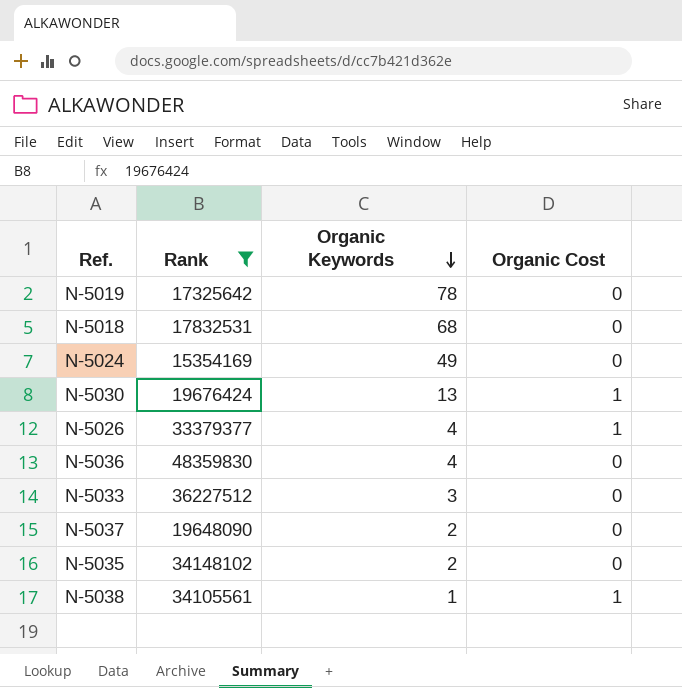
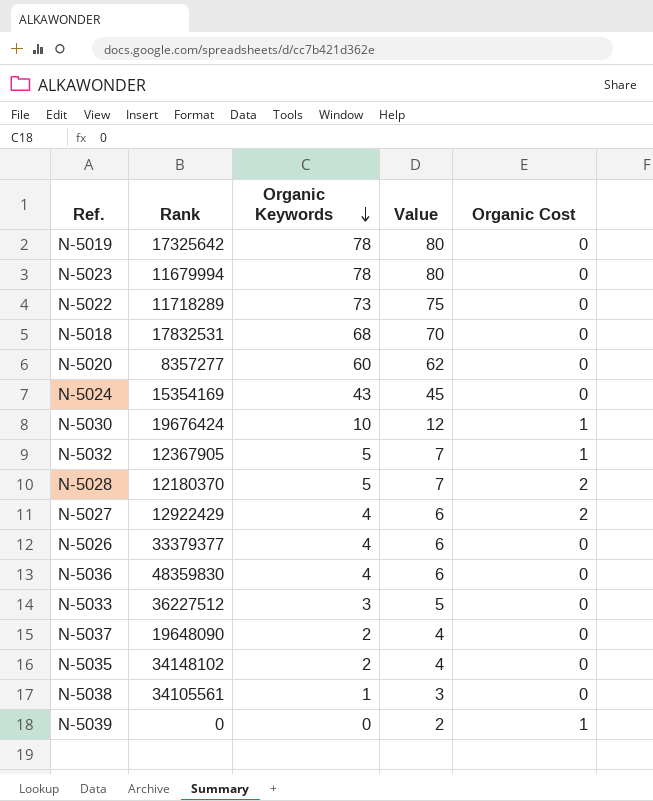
filter: Rank >= 15354169 -> none
column Value | formula: none -> [Organic Keywords] + 2
N-5024 | Organic Keywords: 49 -> 43
N-5030 | Organic Keywords: 13 -> 10
N-5026 | Organic Cost: 1 -> 0
N-5038 | Organic Cost: 1 -> 0

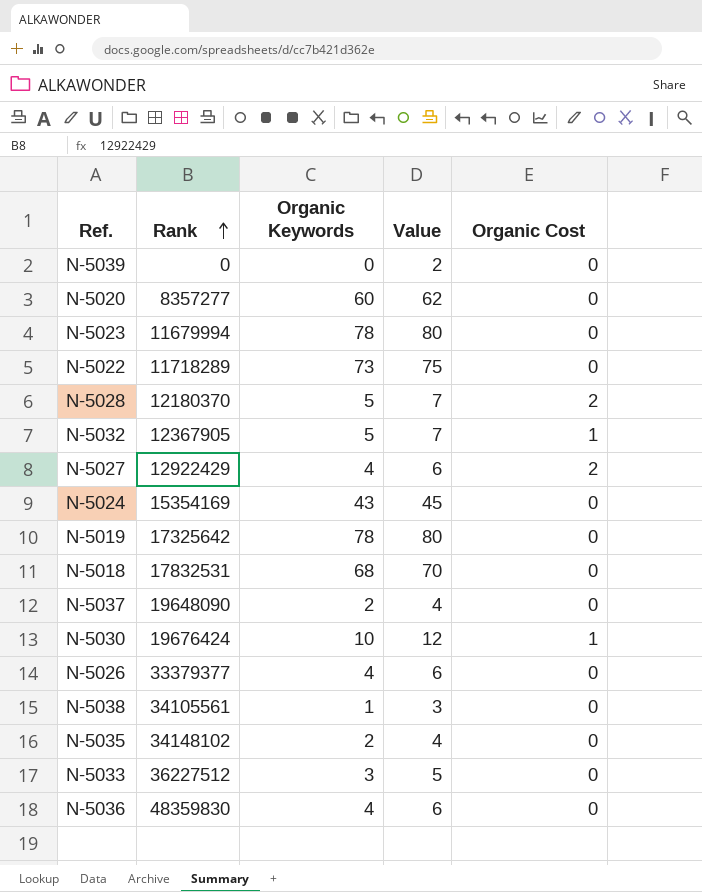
row order: Organic Keywords descending -> Rank ascending
N-5039 | Organic Cost: 1 -> 0

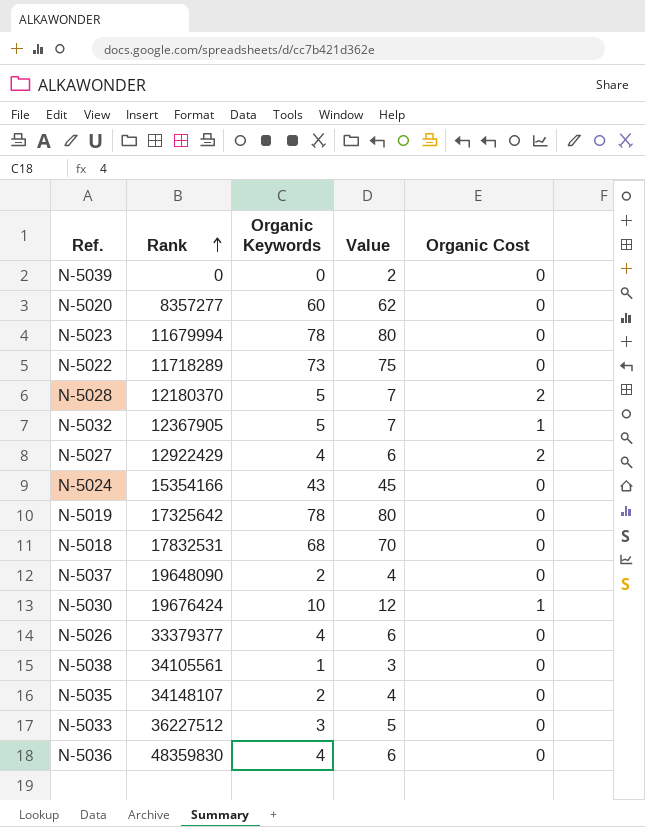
N-5024 | Rank: 15354169 -> 15354166
N-5035 | Rank: 34148102 -> 34148107

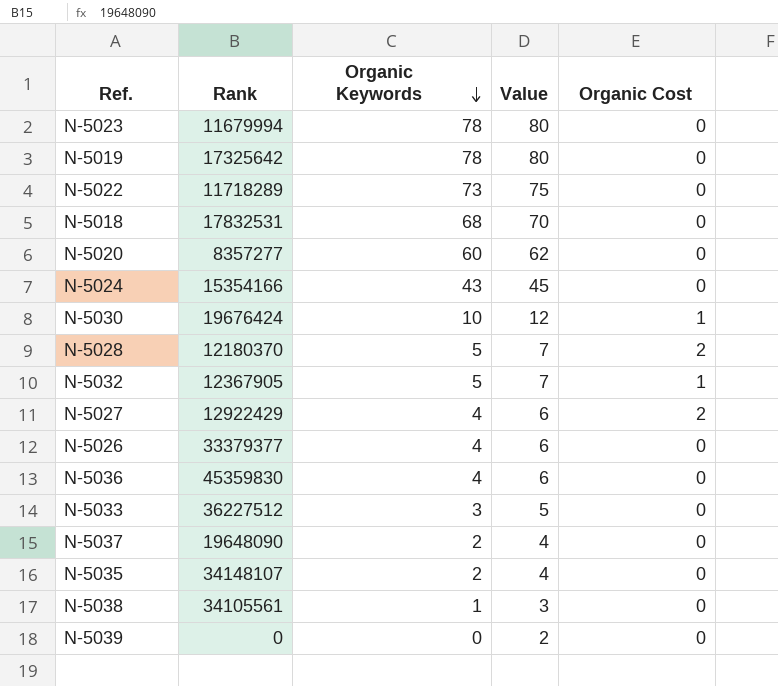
row order: Rank ascending -> Organic Keywords descending
N-5036 | Rank: 48359830 -> 45359830

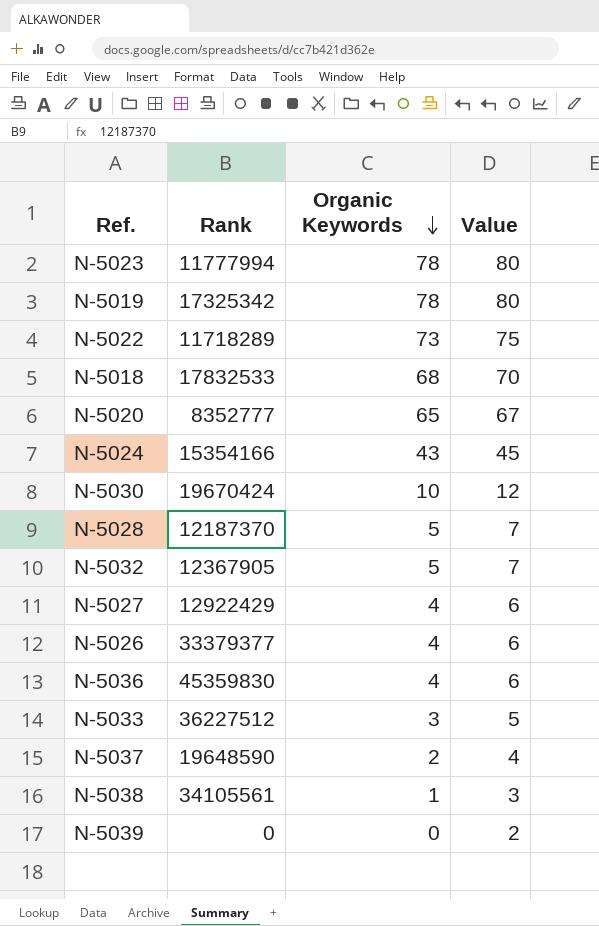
column Organic Cost | position: 5 -> none
row N-5035: 34148107 | 2 | 4 | 0 -> none
N-5023 | Rank: 11679994 -> 11777994
N-5019 | Rank: 17325642 -> 17325342
N-5018 | Rank: 17832531 -> 17832533
N-5020 | Rank: 8357277 -> 8352777
N-5020 | Organic Keywords: 60 -> 65
N-5020 | Value: 62 -> 67
N-5030 | Rank: 19676424 -> 19670424
N-5028 | Rank: 12180370 -> 12187370
N-5037 | Rank: 19648090 -> 19648590

